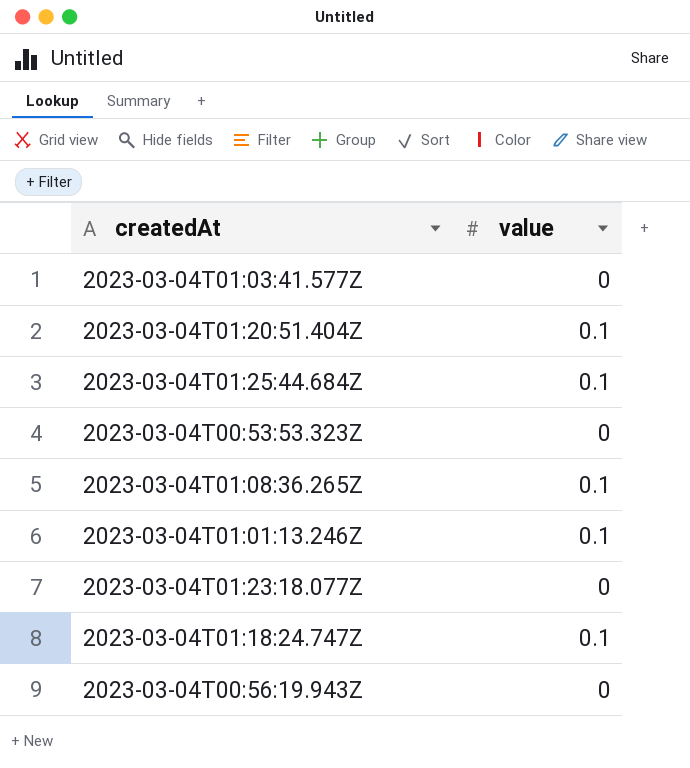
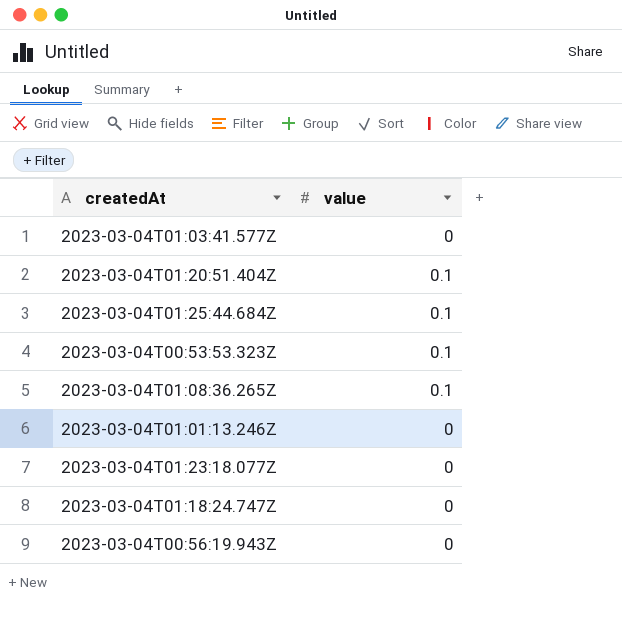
2023-03-04T00:53:53.323Z | value: 0 -> 0.1
2023-03-04T01:01:13.246Z | value: 0.1 -> 0
2023-03-04T01:18:24.747Z | value: 0.1 -> 0

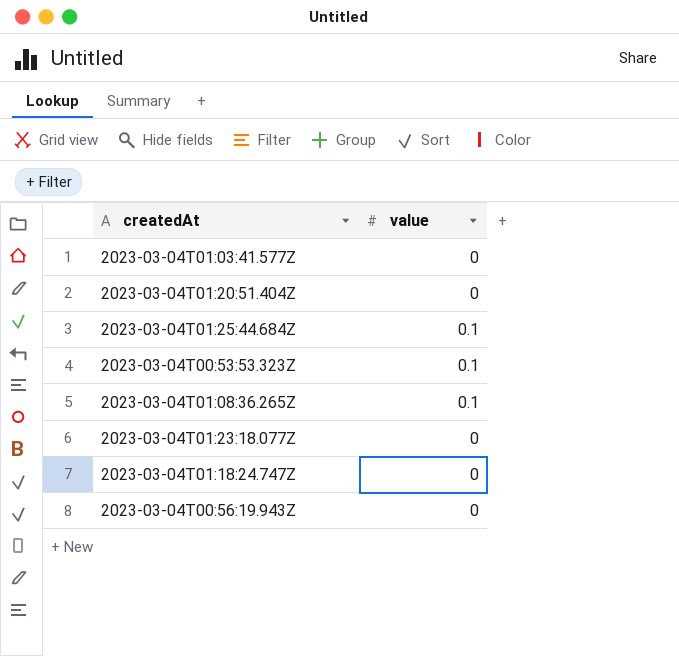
row 2023-03-04T01:01:13.246Z: 0 -> none
2023-03-04T01:20:51.404Z | value: 0.1 -> 0

